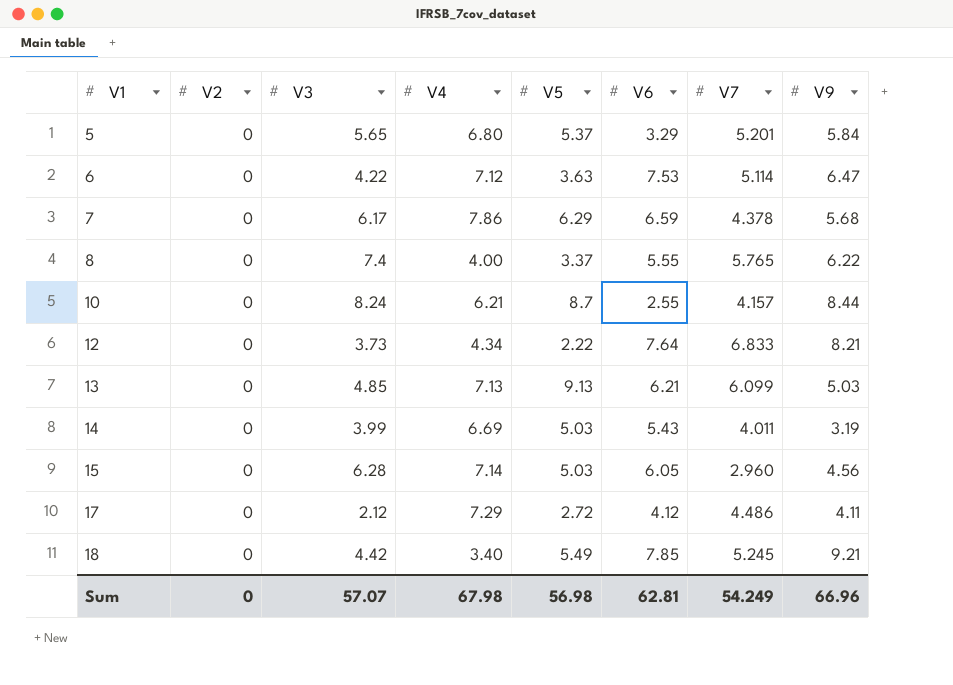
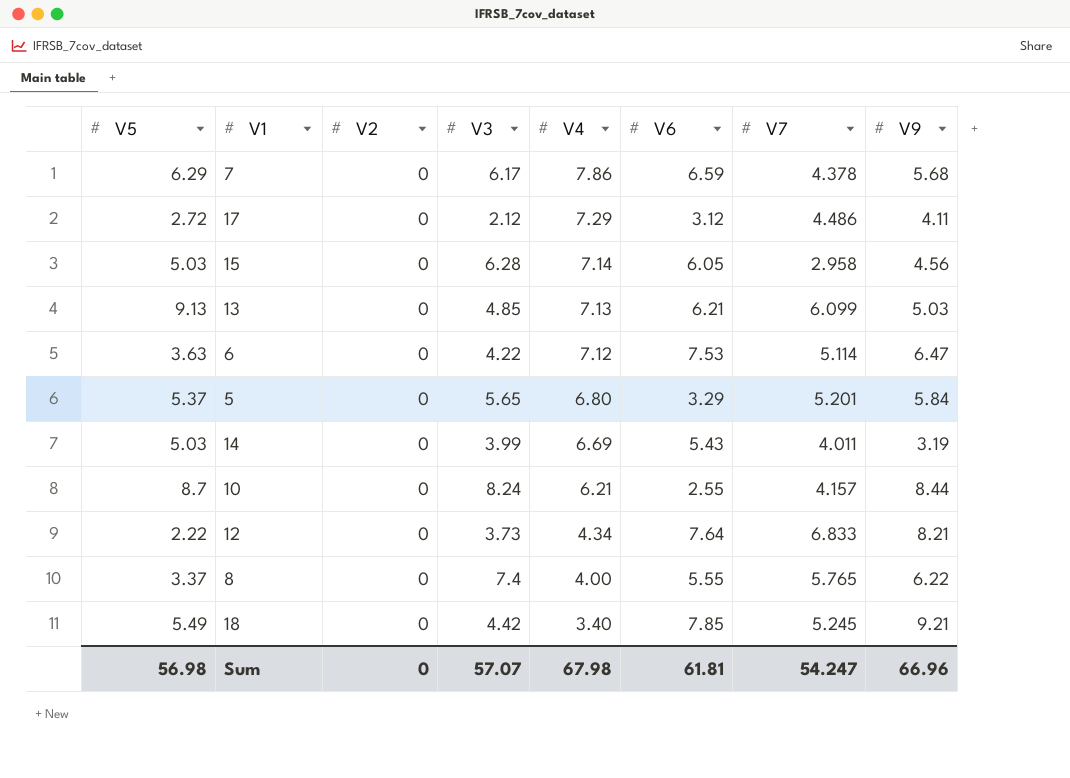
row order: V1 ascending -> V4 descending
column V5 | position: 5 -> 1
17 | V6: 4.12 -> 3.12
15 | V7: 2.960 -> 2.958
Sum | V6: 62.81 -> 61.81
Sum | V7: 54.249 -> 54.247

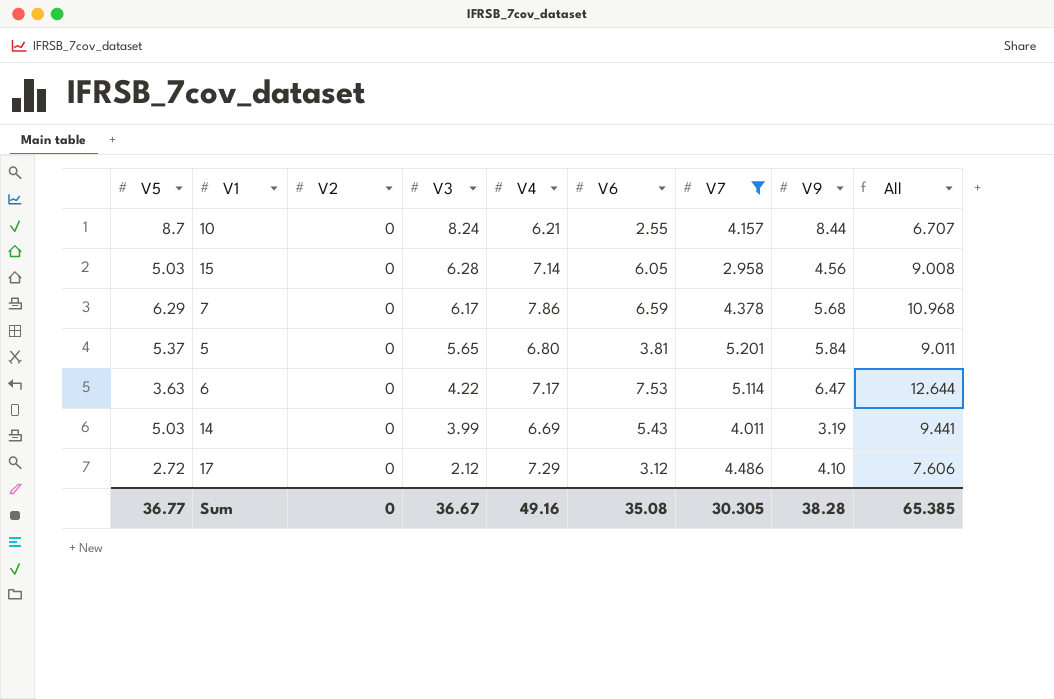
filter: none -> V7 <= 5.201
row order: V4 descending -> V3 descending
column All | formula: none -> [V6] + [V7]
5 | V6: 3.29 -> 3.81
6 | V4: 7.12 -> 7.17
17 | V9: 4.11 -> 4.10
Sum | V5: 56.98 -> 36.77
Sum | V3: 57.07 -> 36.67
Sum | V4: 67.98 -> 49.16
Sum | V6: 61.81 -> 35.08
Sum | V7: 54.247 -> 30.305
Sum | V9: 66.96 -> 38.28

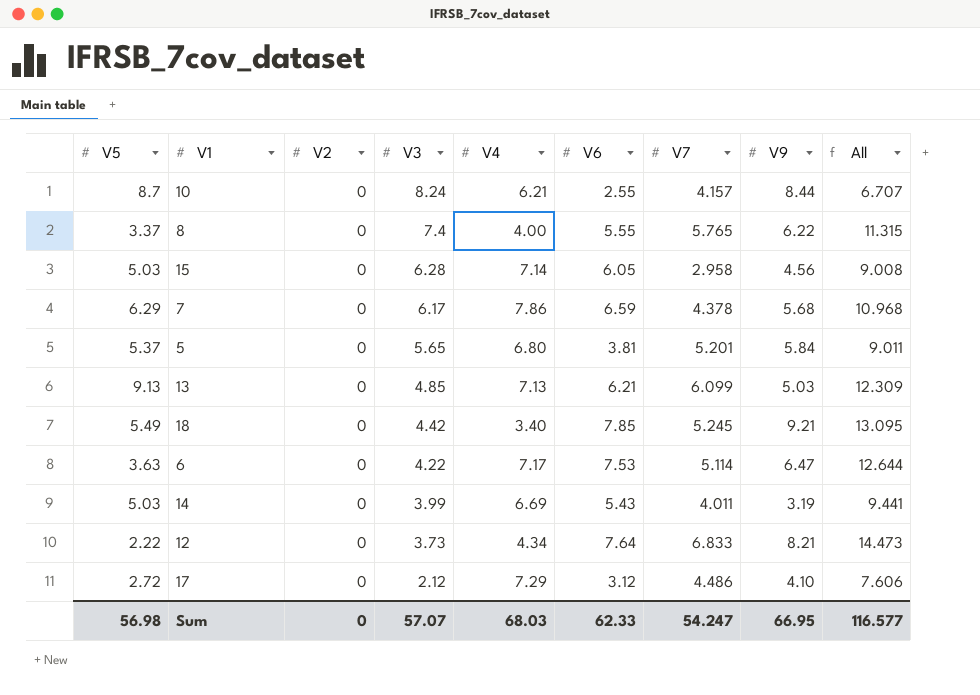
filter: V7 <= 5.201 -> none
Sum | V5: 36.77 -> 56.98
Sum | V3: 36.67 -> 57.07
Sum | V4: 49.16 -> 68.03
Sum | V6: 35.08 -> 62.33
Sum | V7: 30.305 -> 54.247
Sum | V9: 38.28 -> 66.95
Sum | All: 65.385 -> 116.577

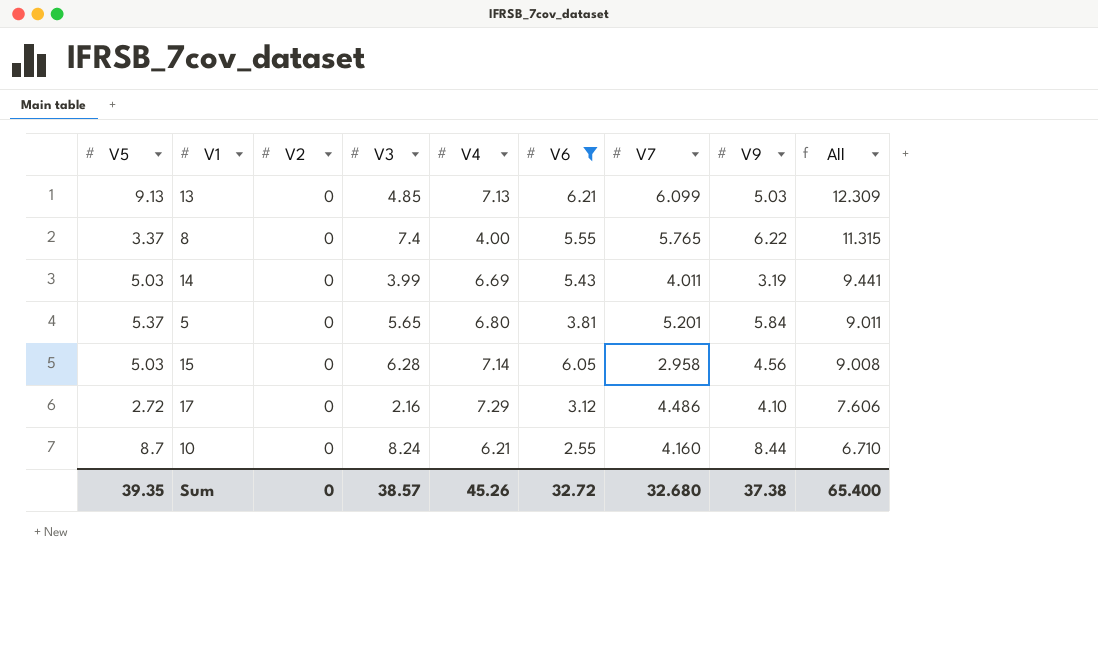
filter: none -> V6 <= 6.21
row order: V3 descending -> All descending
17 | V3: 2.12 -> 2.16
10 | V7: 4.157 -> 4.160
10 | All: 6.707 -> 6.710
Sum | V5: 56.98 -> 39.35
Sum | V3: 57.07 -> 38.57
Sum | V4: 68.03 -> 45.26
Sum | V6: 62.33 -> 32.72
Sum | V7: 54.247 -> 32.680
Sum | V9: 66.95 -> 37.38
Sum | All: 116.577 -> 65.400

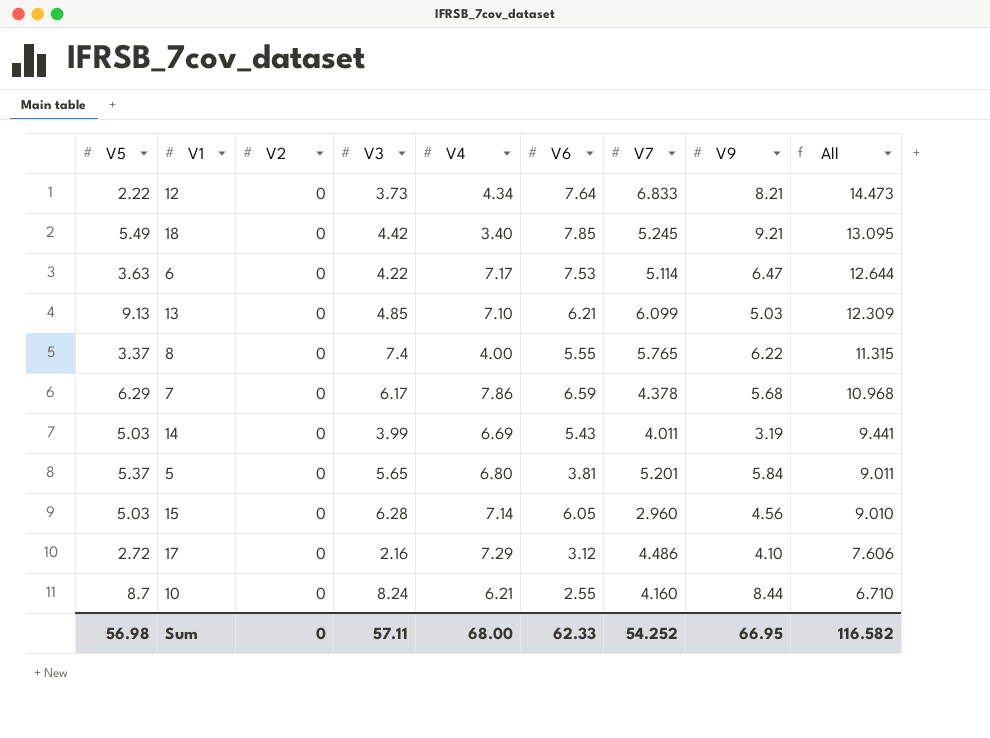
filter: V6 <= 6.21 -> none
13 | V4: 7.13 -> 7.10
15 | V7: 2.958 -> 2.960
15 | All: 9.008 -> 9.010
Sum | V5: 39.35 -> 56.98
Sum | V3: 38.57 -> 57.11
Sum | V4: 45.26 -> 68.00
Sum | V6: 32.72 -> 62.33
Sum | V7: 32.680 -> 54.252
Sum | V9: 37.38 -> 66.95
Sum | All: 65.400 -> 116.582

